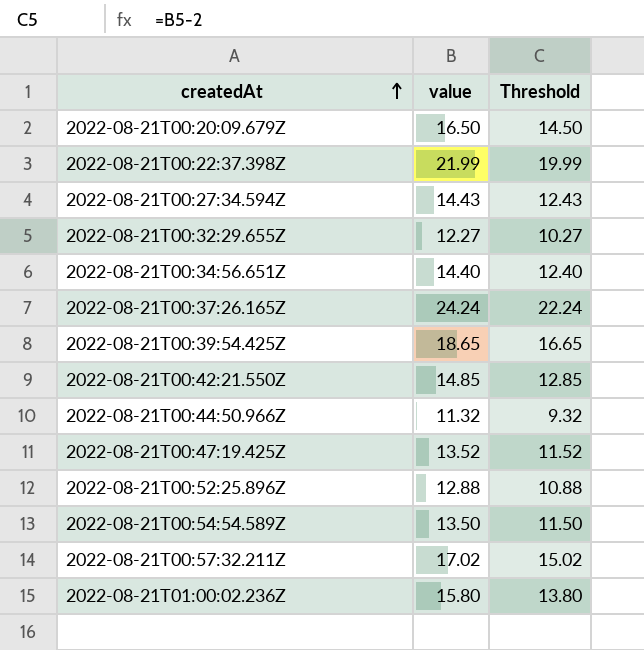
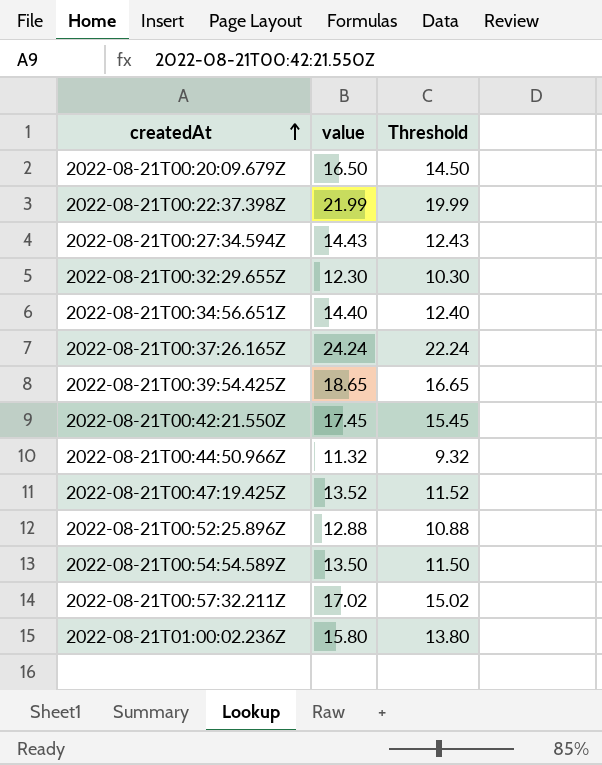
2022-08-21T00:32:29.655Z | value: 12.27 -> 12.30
2022-08-21T00:32:29.655Z | Threshold: 10.27 -> 10.30
2022-08-21T00:42:21.550Z | value: 14.85 -> 17.45
2022-08-21T00:42:21.550Z | Threshold: 12.85 -> 15.45

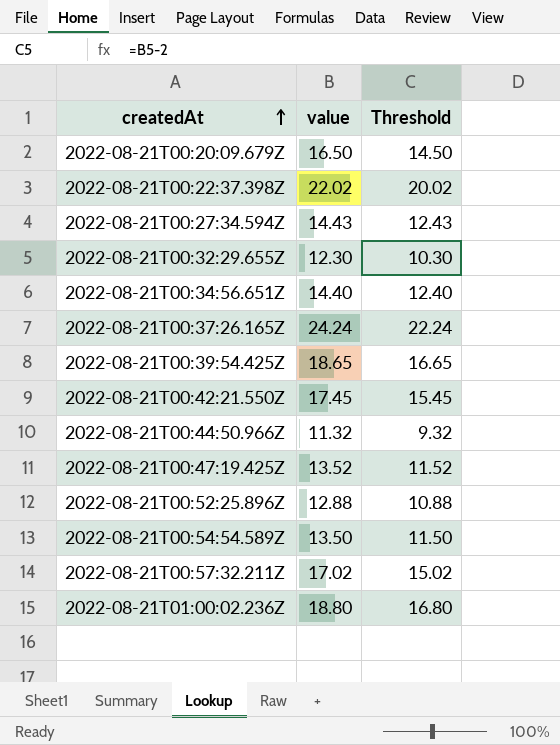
2022-08-21T00:22:37.398Z | value: 21.99 -> 22.02
2022-08-21T00:22:37.398Z | Threshold: 19.99 -> 20.02
2022-08-21T01:00:02.236Z | value: 15.80 -> 18.80
2022-08-21T01:00:02.236Z | Threshold: 13.80 -> 16.80

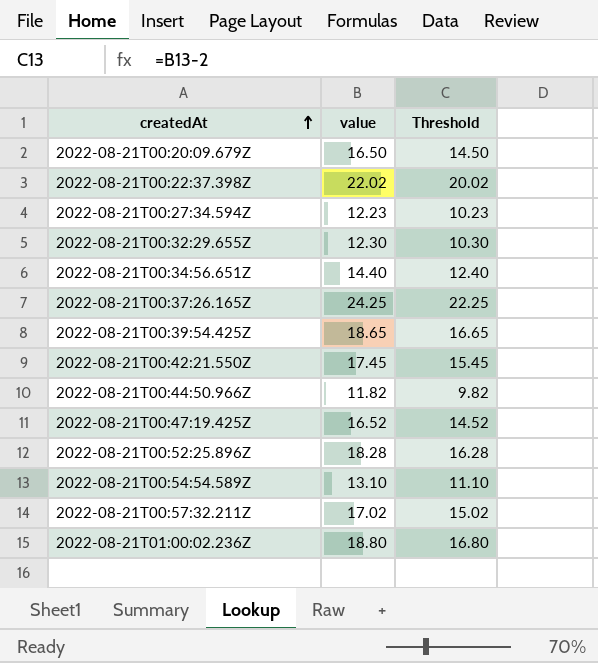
2022-08-21T00:27:34.594Z | value: 14.43 -> 12.23
2022-08-21T00:27:34.594Z | Threshold: 12.43 -> 10.23
2022-08-21T00:37:26.165Z | value: 24.24 -> 24.25
2022-08-21T00:37:26.165Z | Threshold: 22.24 -> 22.25
2022-08-21T00:44:50.966Z | value: 11.32 -> 11.82
2022-08-21T00:44:50.966Z | Threshold: 9.32 -> 9.82
2022-08-21T00:47:19.425Z | value: 13.52 -> 16.52
2022-08-21T00:47:19.425Z | Threshold: 11.52 -> 14.52
2022-08-21T00:52:25.896Z | value: 12.88 -> 18.28
2022-08-21T00:52:25.896Z | Threshold: 10.88 -> 16.28
2022-08-21T00:54:54.589Z | value: 13.50 -> 13.10
2022-08-21T00:54:54.589Z | Threshold: 11.50 -> 11.10

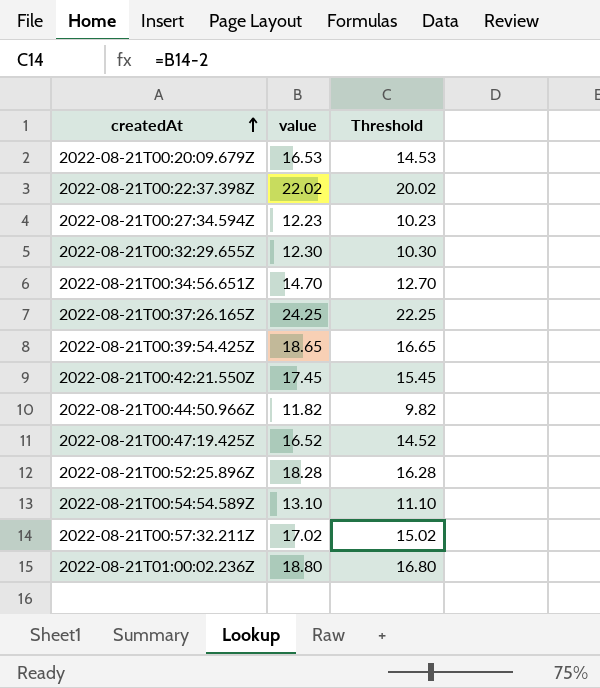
2022-08-21T00:20:09.679Z | value: 16.50 -> 16.53
2022-08-21T00:20:09.679Z | Threshold: 14.50 -> 14.53
2022-08-21T00:34:56.651Z | value: 14.40 -> 14.70
2022-08-21T00:34:56.651Z | Threshold: 12.40 -> 12.70

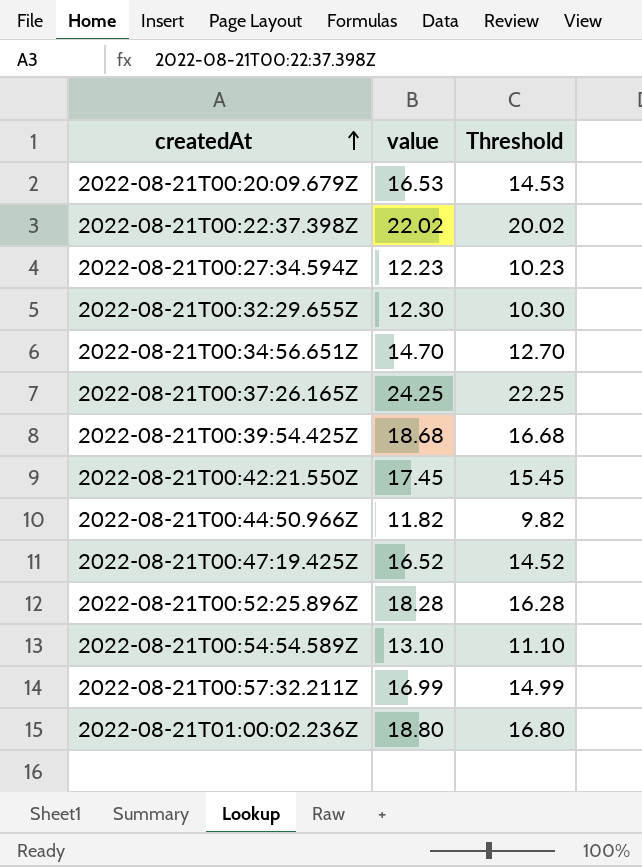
2022-08-21T00:39:54.425Z | value: 18.65 -> 18.68
2022-08-21T00:39:54.425Z | Threshold: 16.65 -> 16.68
2022-08-21T00:57:32.211Z | value: 17.02 -> 16.99
2022-08-21T00:57:32.211Z | Threshold: 15.02 -> 14.99

